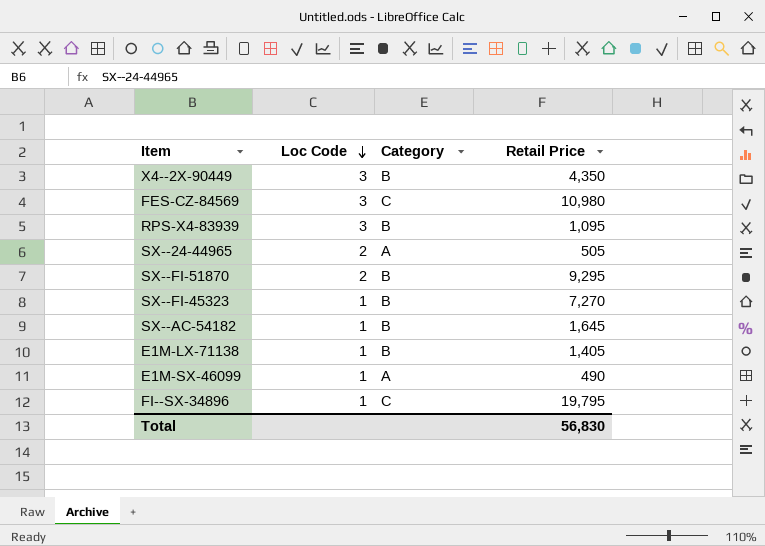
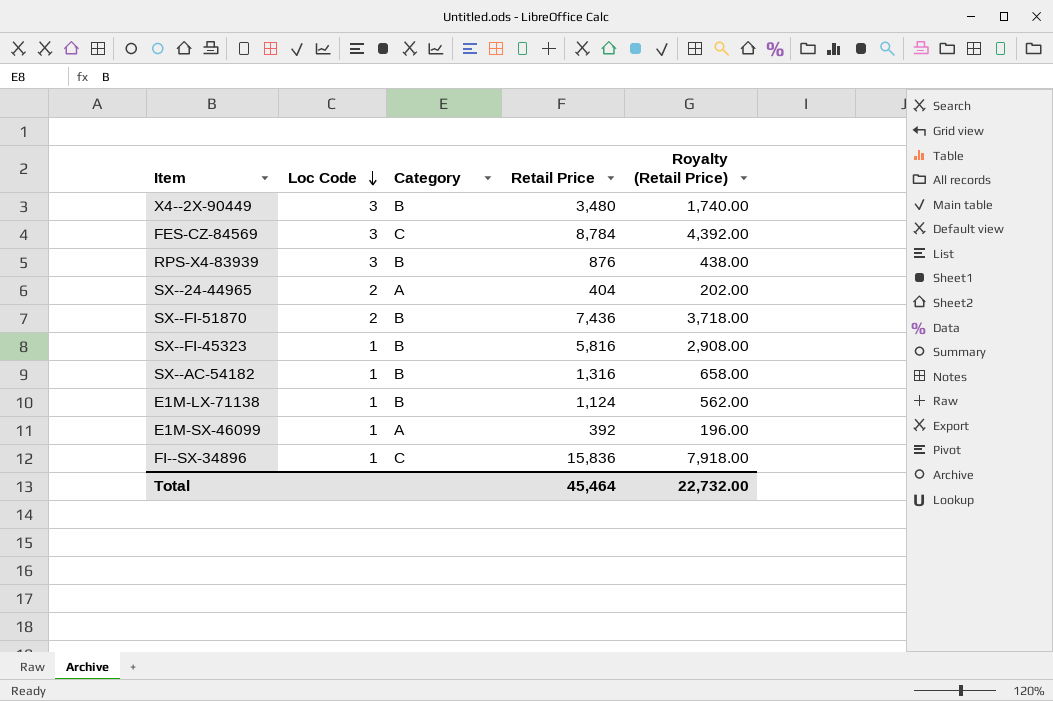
column Royalty (Retail Price) | formula: none -> [Retail Price] * 0.5
X4--2X-90449 | Retail Price: 4,350 -> 3,480
FES-CZ-84569 | Retail Price: 10,980 -> 8,784
RPS-X4-83939 | Retail Price: 1,095 -> 876
SX--24-44965 | Retail Price: 505 -> 404
SX--FI-51870 | Retail Price: 9,295 -> 7,436
SX--FI-45323 | Retail Price: 7,270 -> 5,816
SX--AC-54182 | Retail Price: 1,645 -> 1,316
E1M-LX-71138 | Retail Price: 1,405 -> 1,124
E1M-SX-46099 | Retail Price: 490 -> 392
FI--SX-34896 | Retail Price: 19,795 -> 15,836
Total | Retail Price: 56,830 -> 45,464

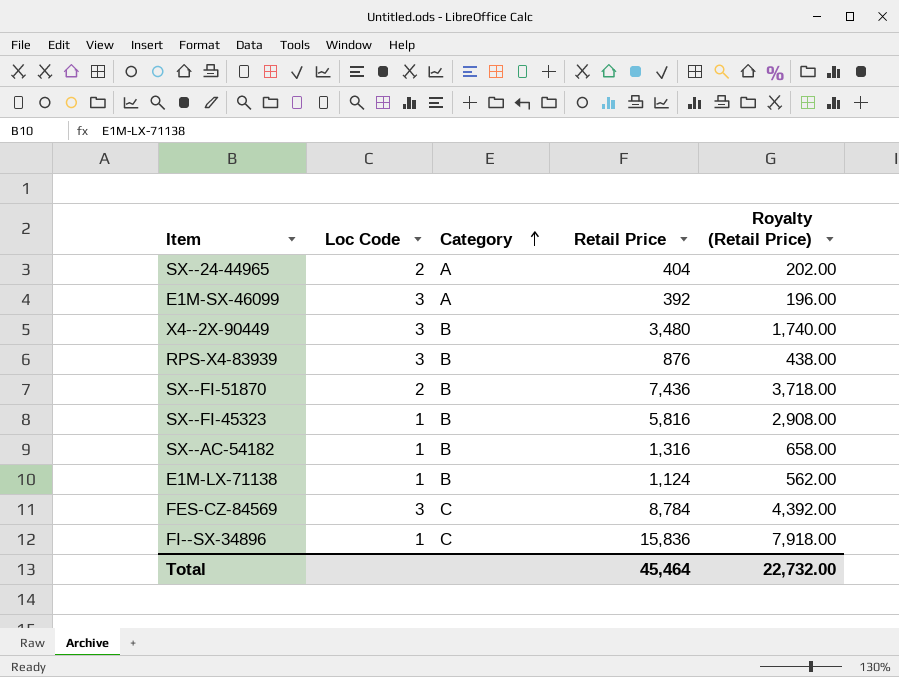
row order: Loc Code descending -> Category ascending
E1M-SX-46099 | Loc Code: 1 -> 3

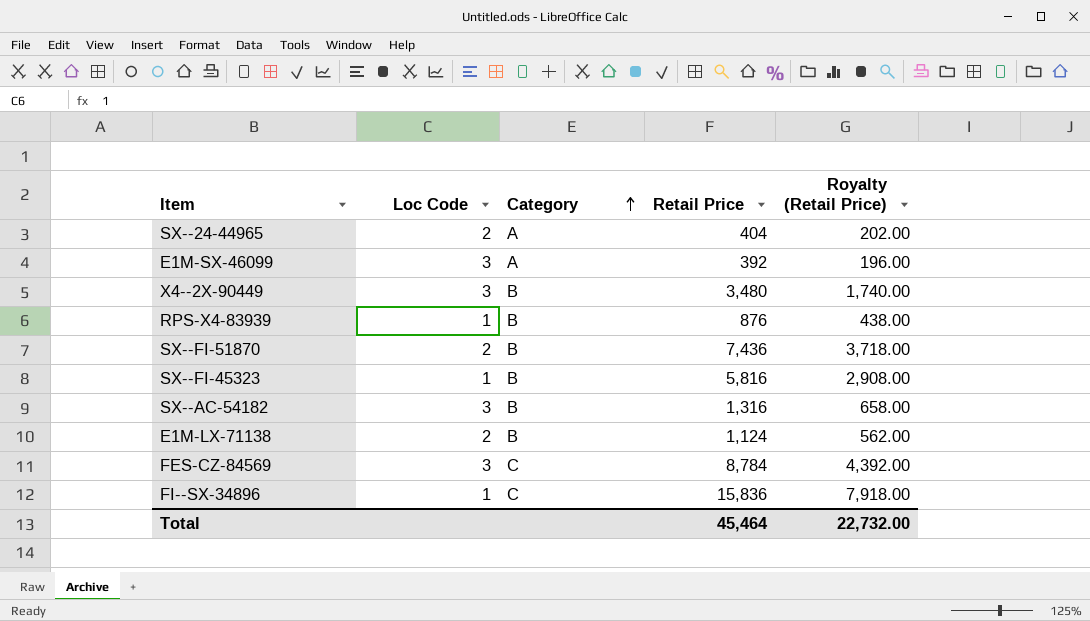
RPS-X4-83939 | Loc Code: 3 -> 1
SX--AC-54182 | Loc Code: 1 -> 3
E1M-LX-71138 | Loc Code: 1 -> 2

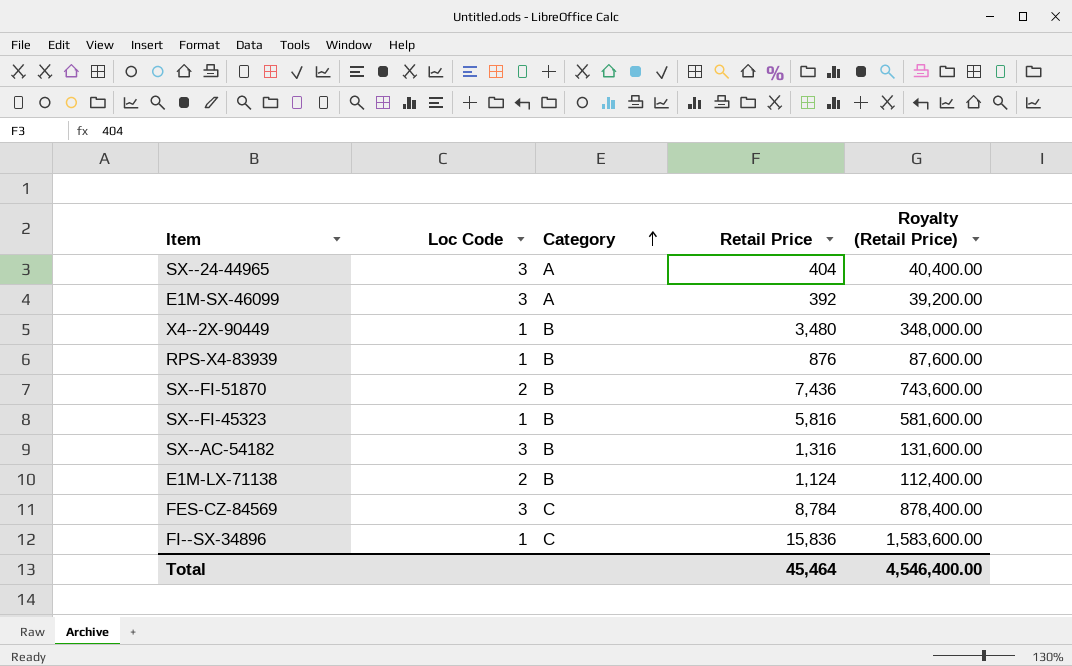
column Royalty (Retail Price) | formula: [Retail Price] * 0.5 -> [Retail Price] * 100
SX--24-44965 | Loc Code: 2 -> 3
X4--2X-90449 | Loc Code: 3 -> 1
Total | Royalty (Retail Price): 22,732.00 -> 4,546,400.00

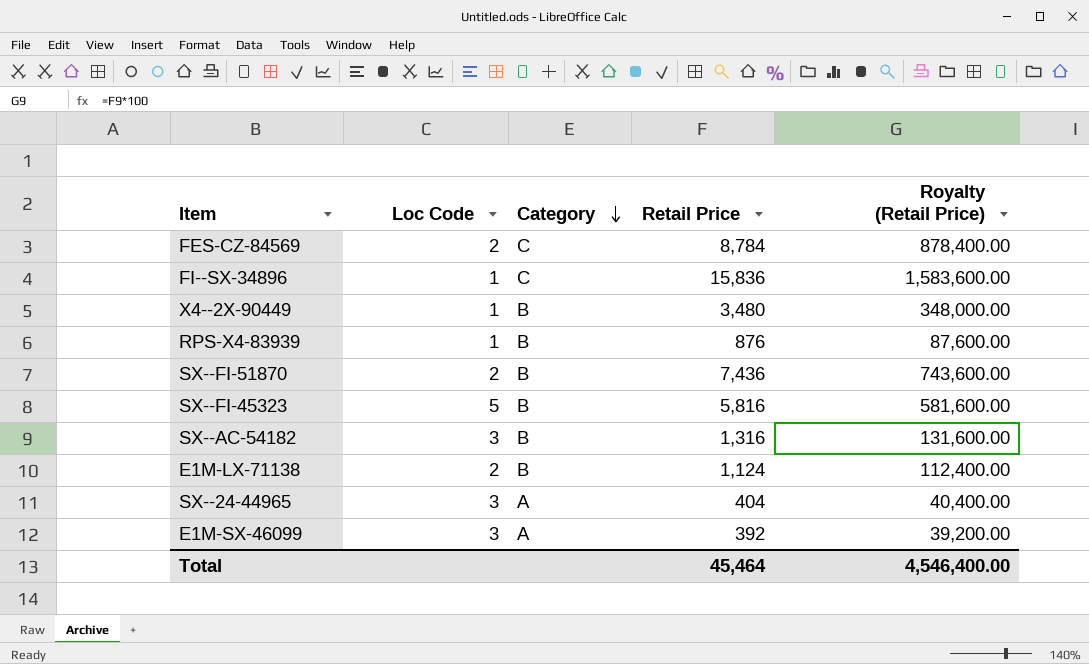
row order: Category ascending -> Category descending
FES-CZ-84569 | Loc Code: 3 -> 2
SX--FI-45323 | Loc Code: 1 -> 5

